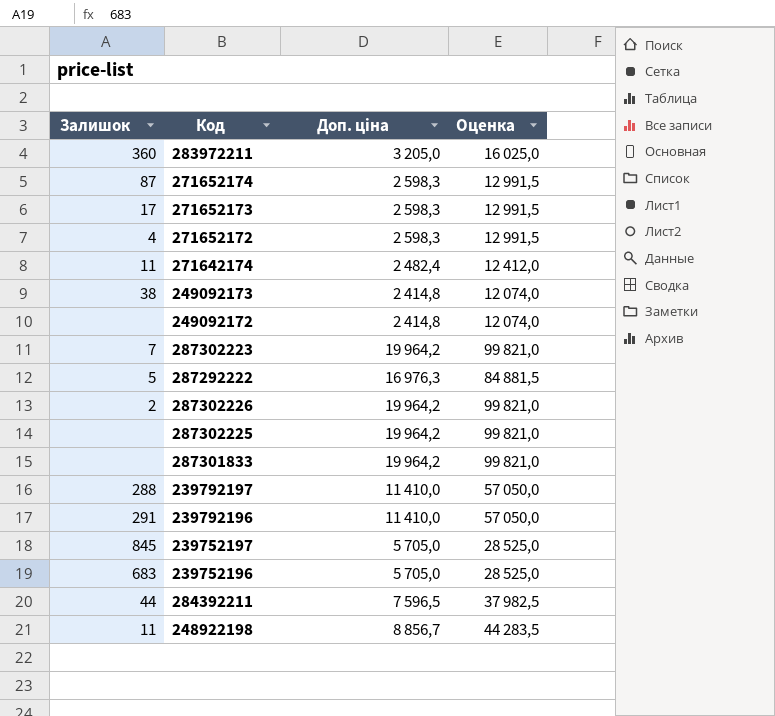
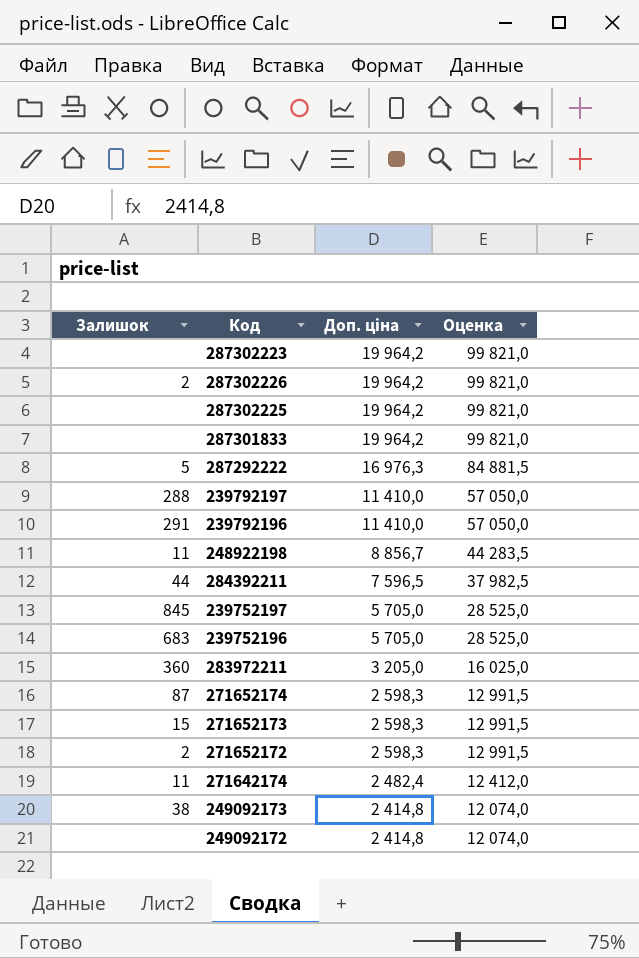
row order: none -> Доп. ціна descending
287302223 | Залишок: 7 -> none
271652173 | Залишок: 17 -> 15
271652172 | Залишок: 4 -> 2

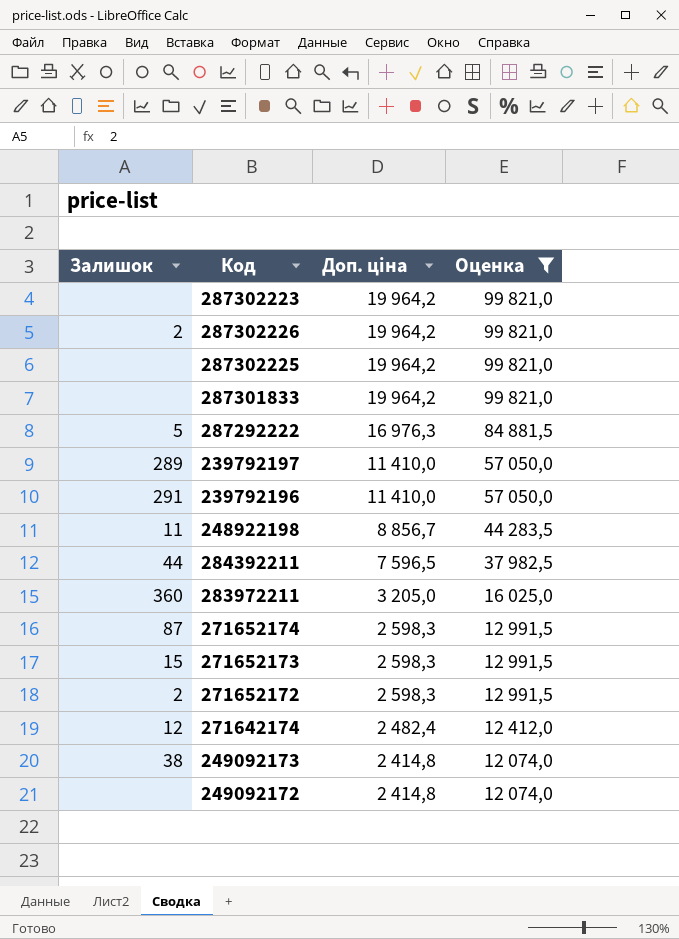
filter: none -> Оценка != 28 525,0
239792197 | Залишок: 288 -> 289
271642174 | Залишок: 11 -> 12

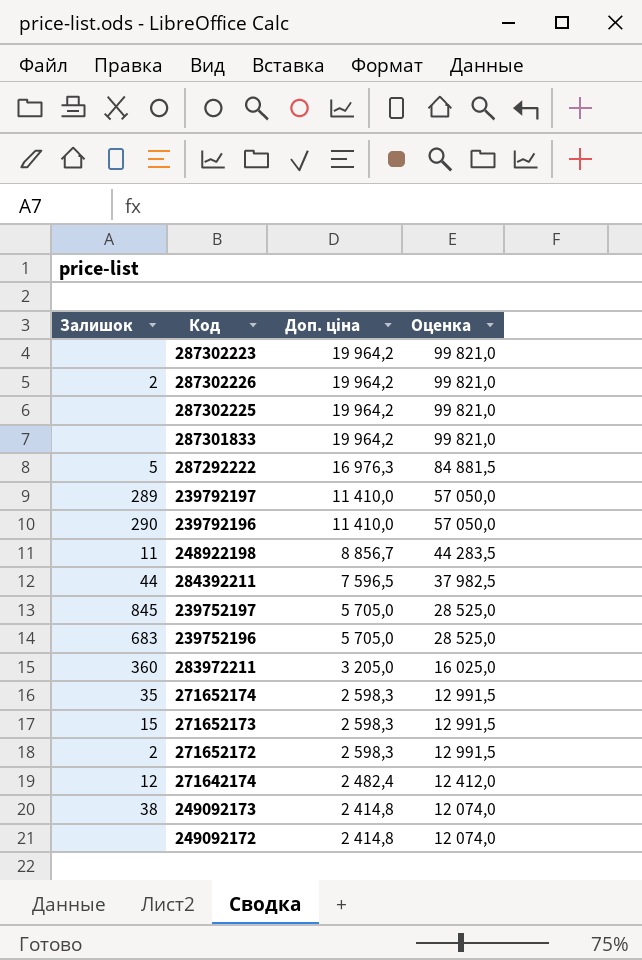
filter: Оценка != 28 525,0 -> none
239792196 | Залишок: 291 -> 290
271652174 | Залишок: 87 -> 35

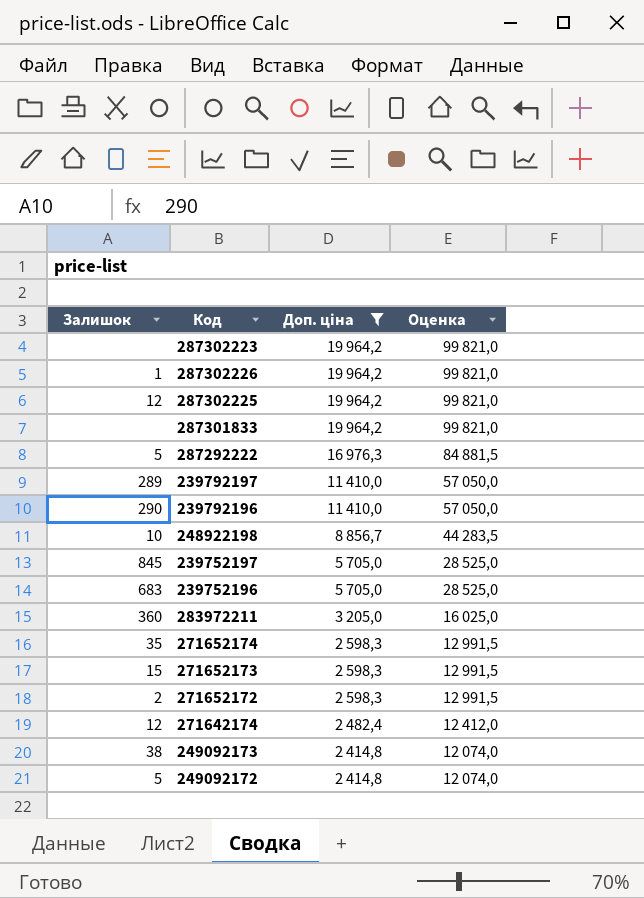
filter: none -> Доп. ціна != 7 596,5
287302226 | Залишок: 2 -> 1
287302225 | Залишок: none -> 12
248922198 | Залишок: 11 -> 10
249092172 | Залишок: none -> 5

